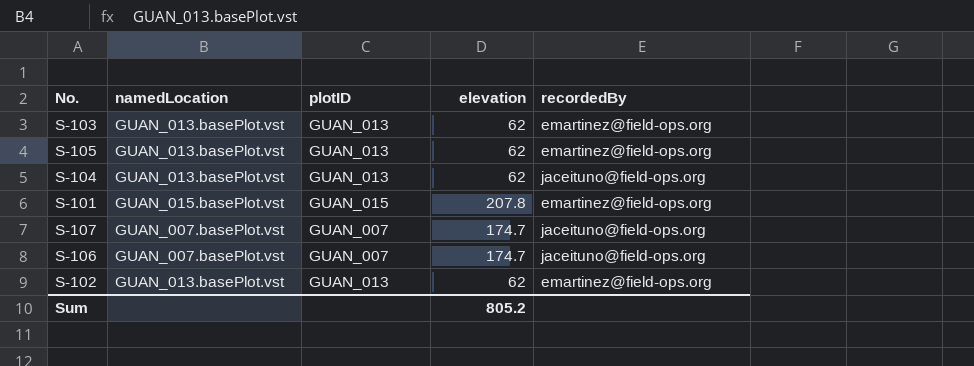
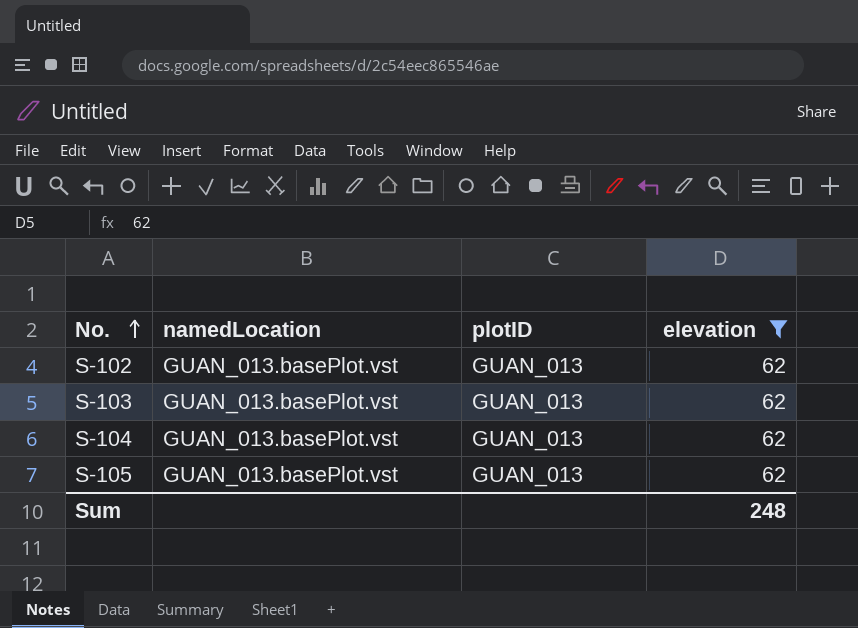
filter: none -> elevation = 62
row order: none -> No. ascending
column recordedBy | position: 5 -> none
Sum | elevation: 805.2 -> 248

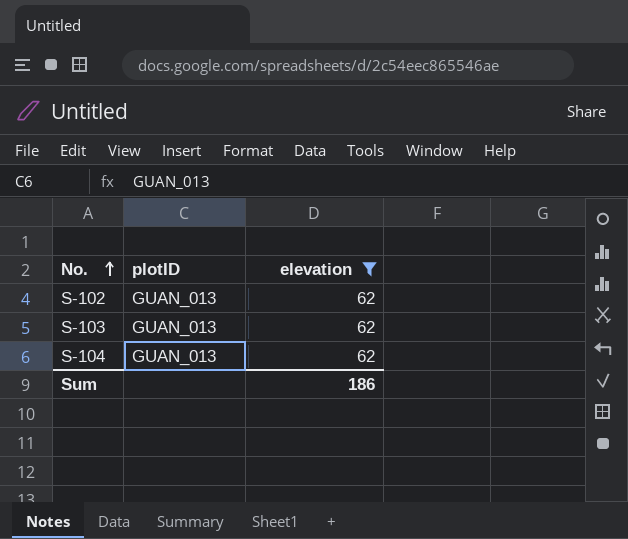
column namedLocation | position: 2 -> none
row S-105: GUAN_013.basePlot.vst | GUAN_013 | 62 -> none
Sum | elevation: 248 -> 186

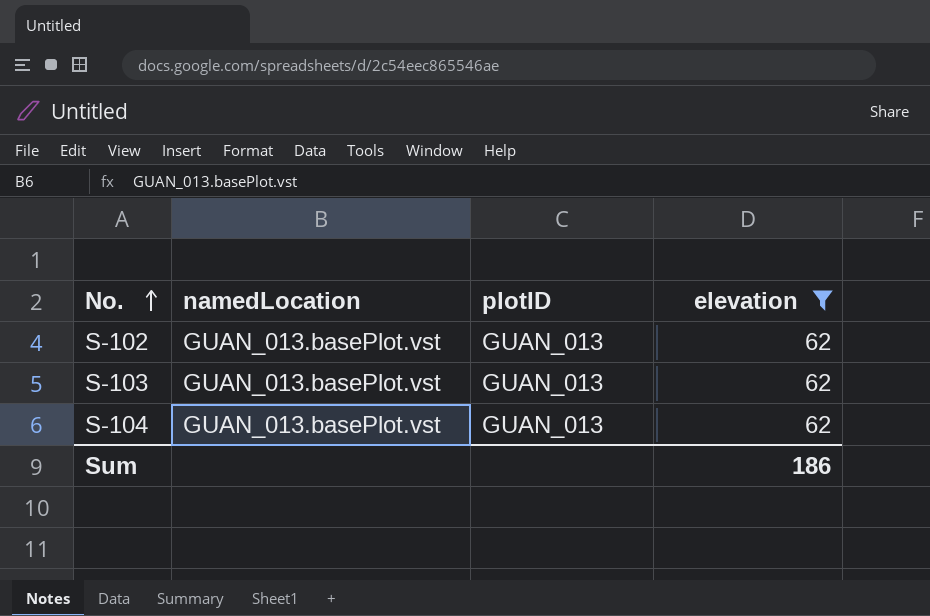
column namedLocation | position: none -> 2

